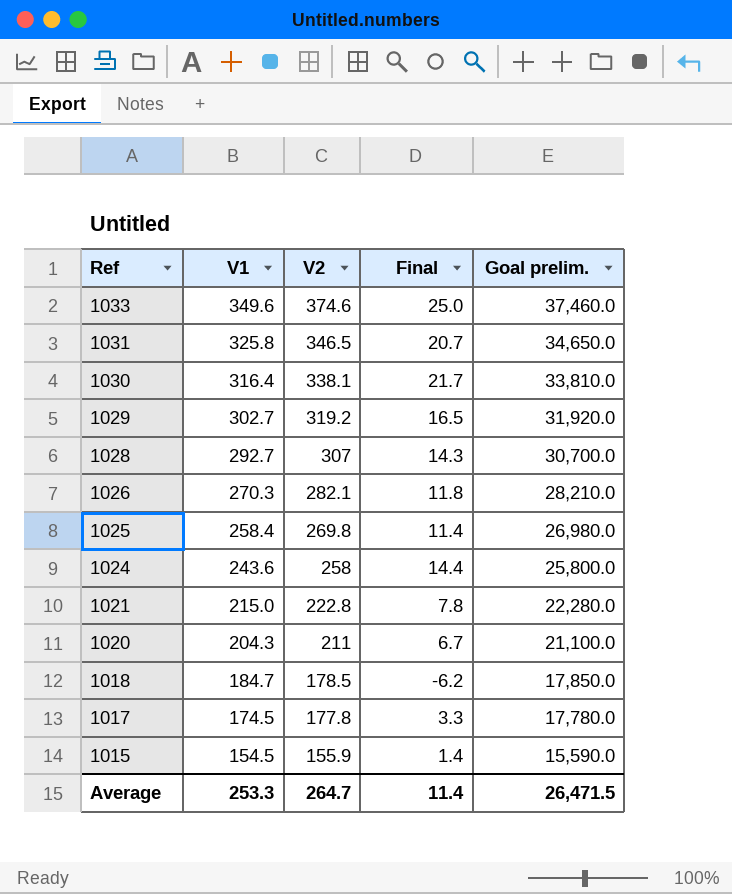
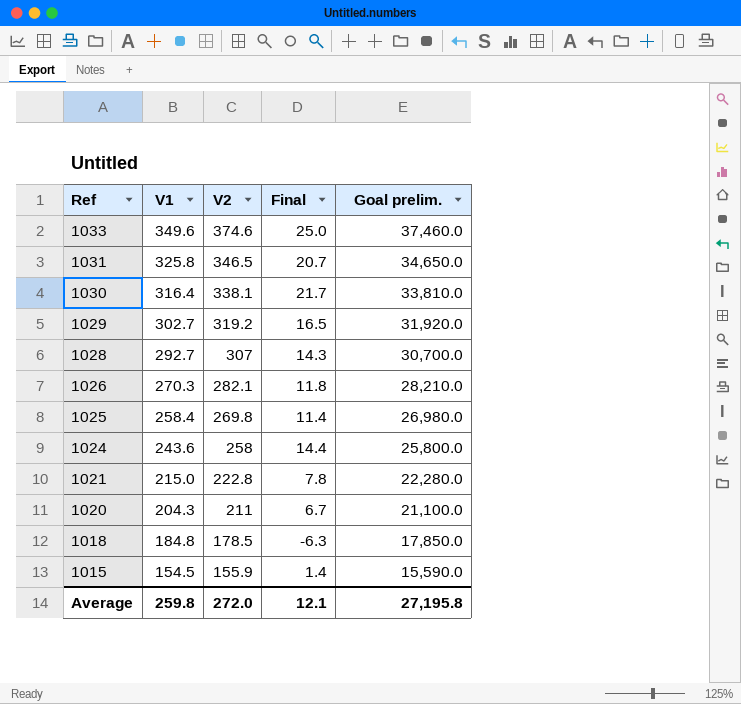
row 1017: 174.5 | 177.8 | 3.3 | 17,780.0 -> none
1018 | V1: 184.7 -> 184.8
1018 | Final: -6.2 -> -6.3
Average | V1: 253.3 -> 259.8
Average | V2: 264.7 -> 272.0
Average | Final: 11.4 -> 12.1
Average | Goal prelim.: 26,471.5 -> 27,195.8

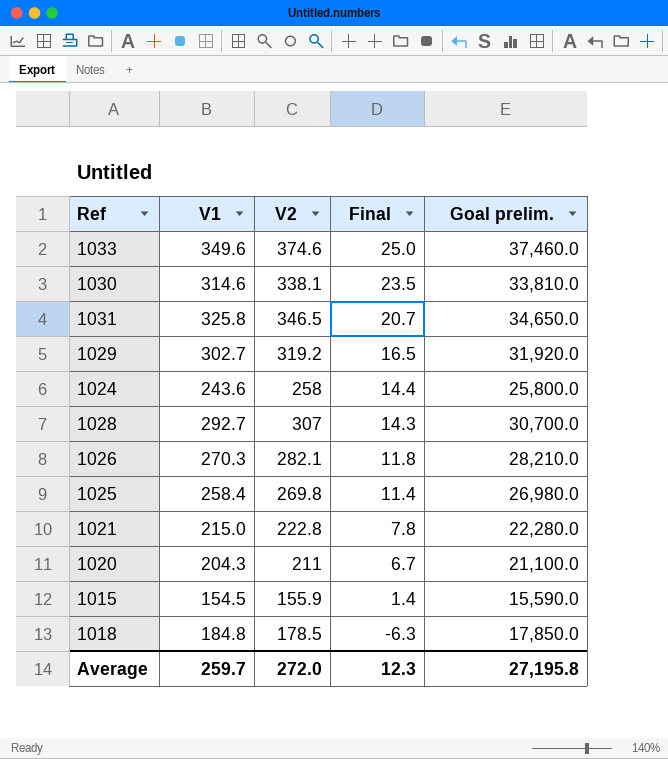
row order: Ref descending -> Final descending
1030 | V1: 316.4 -> 314.6
1030 | Final: 21.7 -> 23.5
Average | V1: 259.8 -> 259.7
Average | Final: 12.1 -> 12.3

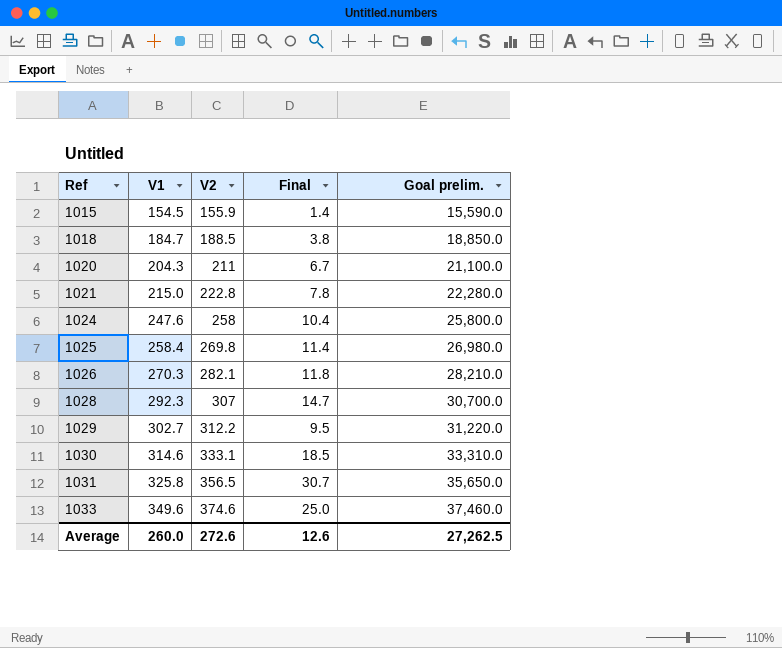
row order: Final descending -> Ref ascending
1018 | V1: 184.8 -> 184.7
1018 | V2: 178.5 -> 188.5
1018 | Final: -6.3 -> 3.8
1018 | Goal prelim.: 17,850.0 -> 18,850.0
1024 | V1: 243.6 -> 247.6
1024 | Final: 14.4 -> 10.4
1028 | V1: 292.7 -> 292.3
1028 | Final: 14.3 -> 14.7
1029 | V2: 319.2 -> 312.2
1029 | Final: 16.5 -> 9.5
1029 | Goal prelim.: 31,920.0 -> 31,220.0
1030 | V2: 338.1 -> 333.1
1030 | Final: 23.5 -> 18.5
1030 | Goal prelim.: 33,810.0 -> 33,310.0
1031 | V2: 346.5 -> 356.5
1031 | Final: 20.7 -> 30.7
1031 | Goal prelim.: 34,650.0 -> 35,650.0
Average | V1: 259.7 -> 260.0
Average | V2: 272.0 -> 272.6
Average | Final: 12.3 -> 12.6
Average | Goal prelim.: 27,195.8 -> 27,262.5

